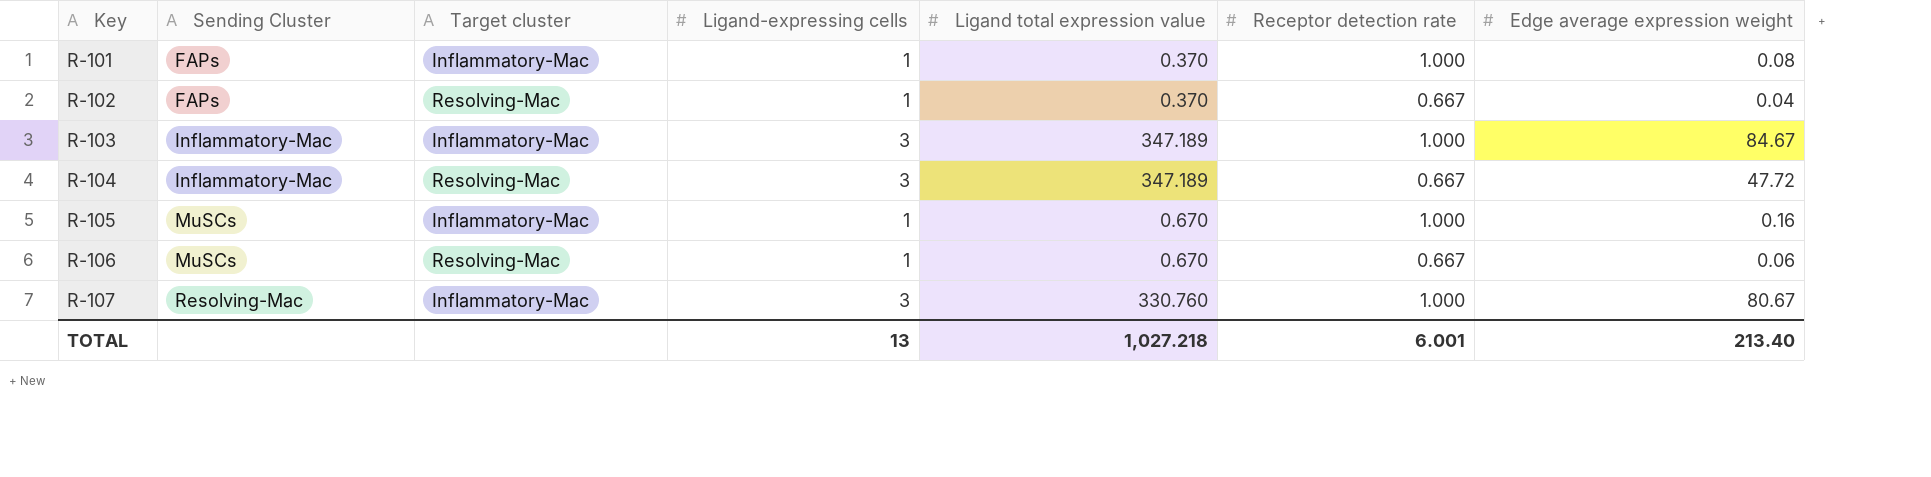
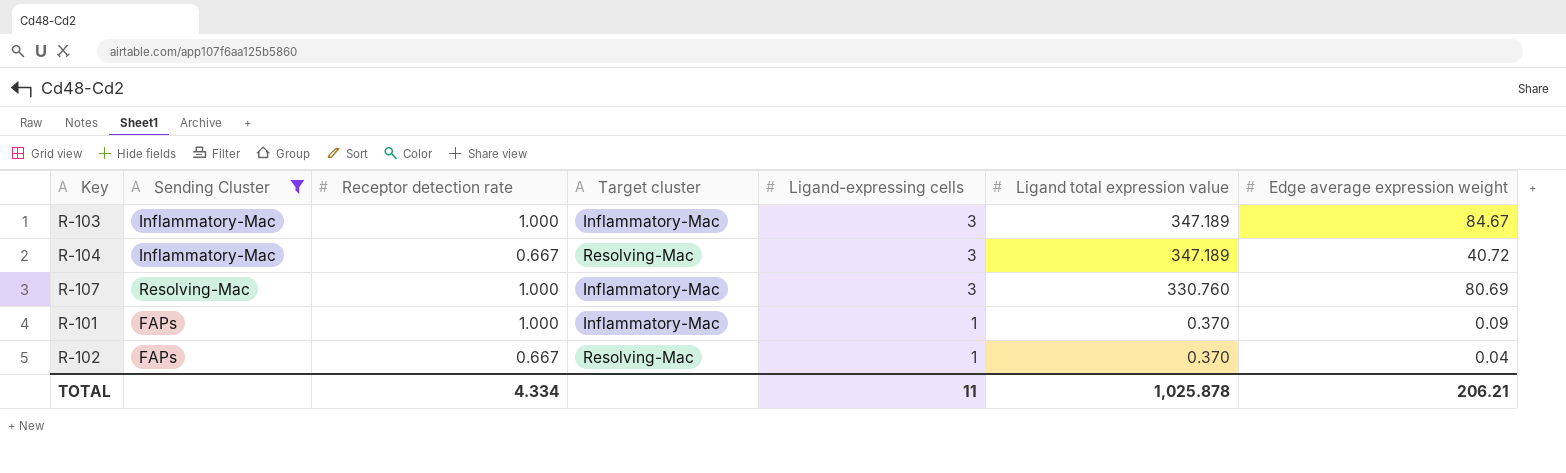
filter: none -> Sending Cluster != MuSCs
row order: Key ascending -> Ligand-expressing cells descending
column Receptor detection rate | position: 6 -> 3
R-104 | Edge average expression weight: 47.72 -> 40.72
R-107 | Edge average expression weight: 80.67 -> 80.69
R-101 | Edge average expression weight: 0.08 -> 0.09
TOTAL | Receptor detection rate: 6.001 -> 4.334
TOTAL | Ligand-expressing cells: 13 -> 11
TOTAL | Ligand total expression value: 1,027.218 -> 1,025.878
TOTAL | Edge average expression weight: 213.40 -> 206.21

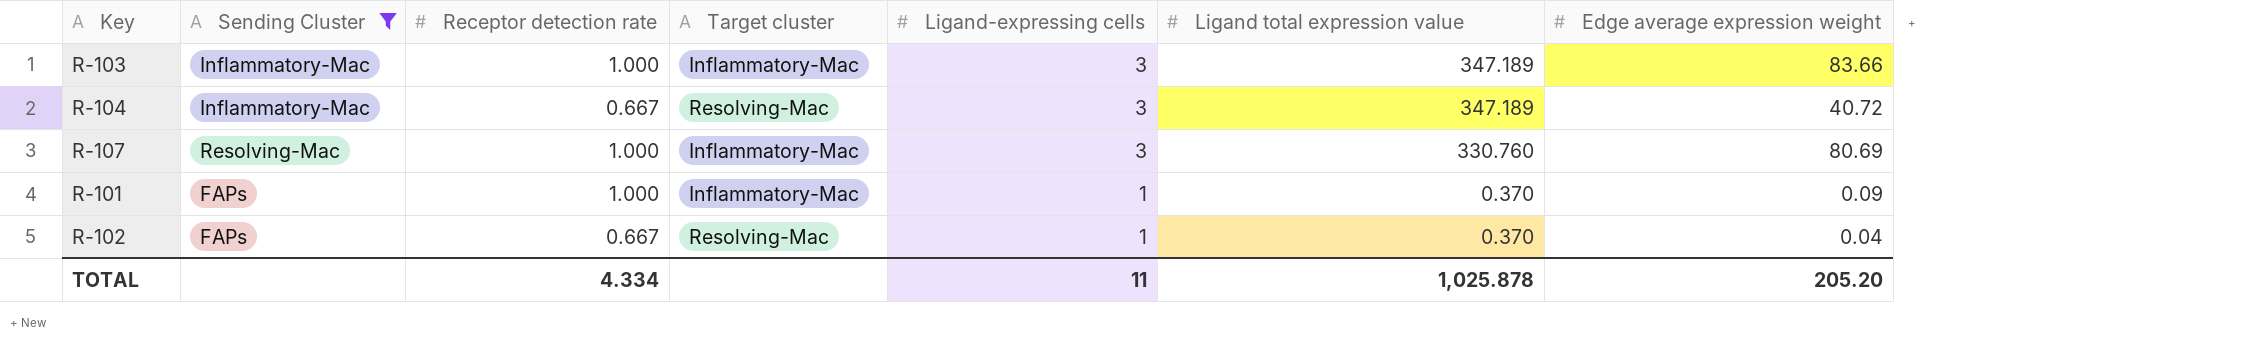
R-103 | Edge average expression weight: 84.67 -> 83.66
TOTAL | Edge average expression weight: 206.21 -> 205.20

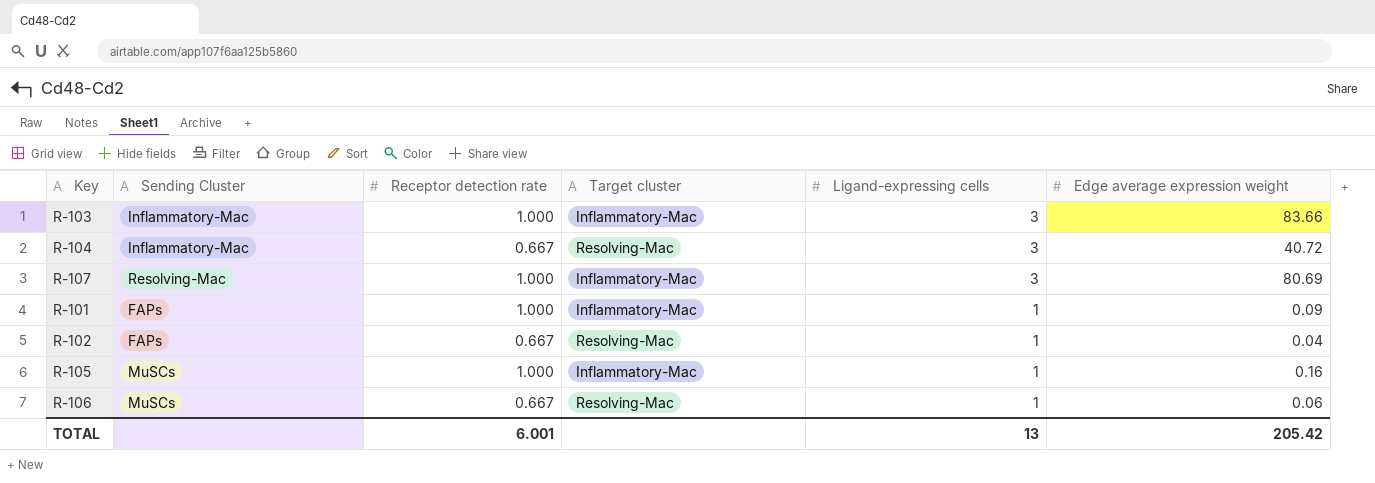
filter: Sending Cluster != MuSCs -> none
column Ligand total expression value | position: 6 -> none
TOTAL | Receptor detection rate: 4.334 -> 6.001
TOTAL | Ligand-expressing cells: 11 -> 13
TOTAL | Edge average expression weight: 205.20 -> 205.42

